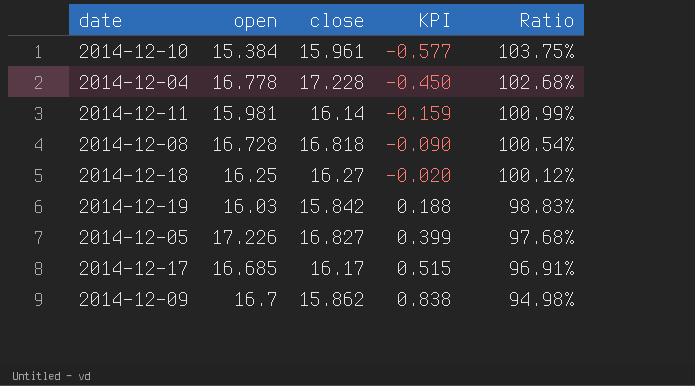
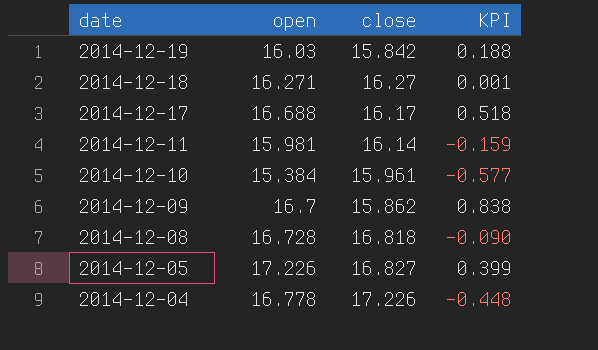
row order: KPI ascending -> date descending
column Ratio | formula: [close] / [open] -> none
2014-12-18 | open: 16.25 -> 16.271
2014-12-18 | KPI: -0.020 -> 0.001
2014-12-17 | open: 16.685 -> 16.688
2014-12-17 | KPI: 0.515 -> 0.518
2014-12-04 | close: 17.228 -> 17.226
2014-12-04 | KPI: -0.450 -> -0.448

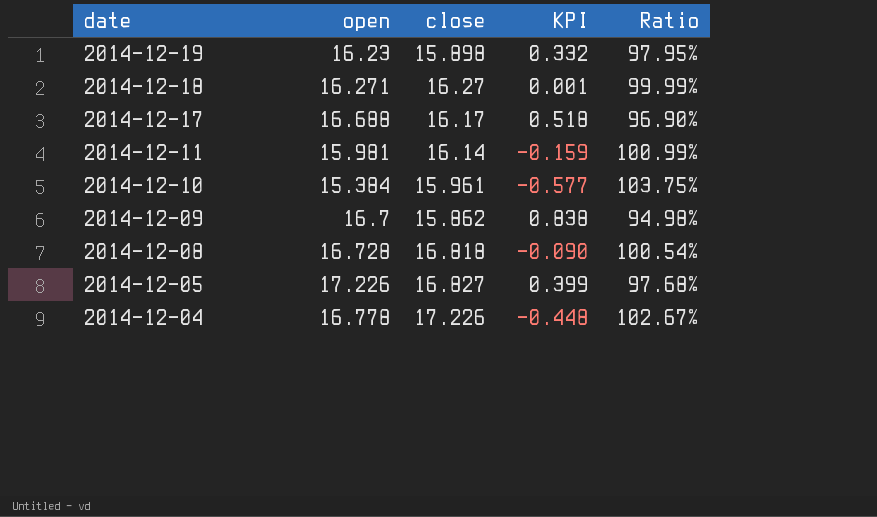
column Ratio | formula: none -> [close] / [open]
2014-12-19 | open: 16.03 -> 16.23
2014-12-19 | close: 15.842 -> 15.898
2014-12-19 | KPI: 0.188 -> 0.332

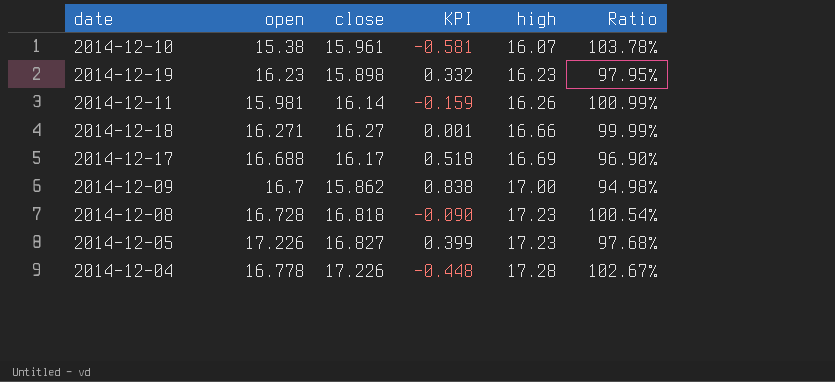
row order: date descending -> high ascending
column high | position: none -> 5
2014-12-10 | open: 15.384 -> 15.38
2014-12-10 | KPI: -0.577 -> -0.581
2014-12-10 | Ratio: 103.75% -> 103.78%

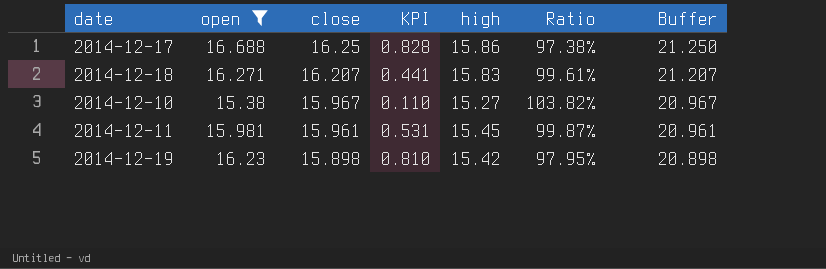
filter: none -> open <= 16.688
row order: high ascending -> close descending
column KPI | formula: [open] - [close] -> [open] - [high]
column Buffer | formula: none -> [close] + 5
2014-12-17 | close: 16.17 -> 16.25
2014-12-17 | high: 16.69 -> 15.86
2014-12-17 | Ratio: 96.90% -> 97.38%
2014-12-18 | close: 16.27 -> 16.207
2014-12-18 | high: 16.66 -> 15.83
2014-12-18 | Ratio: 99.99% -> 99.61%
2014-12-10 | close: 15.961 -> 15.967
2014-12-10 | high: 16.07 -> 15.27
2014-12-10 | Ratio: 103.78% -> 103.82%
2014-12-11 | close: 16.14 -> 15.961
2014-12-11 | high: 16.26 -> 15.45
2014-12-11 | Ratio: 100.99% -> 99.87%
2014-12-19 | high: 16.23 -> 15.42

